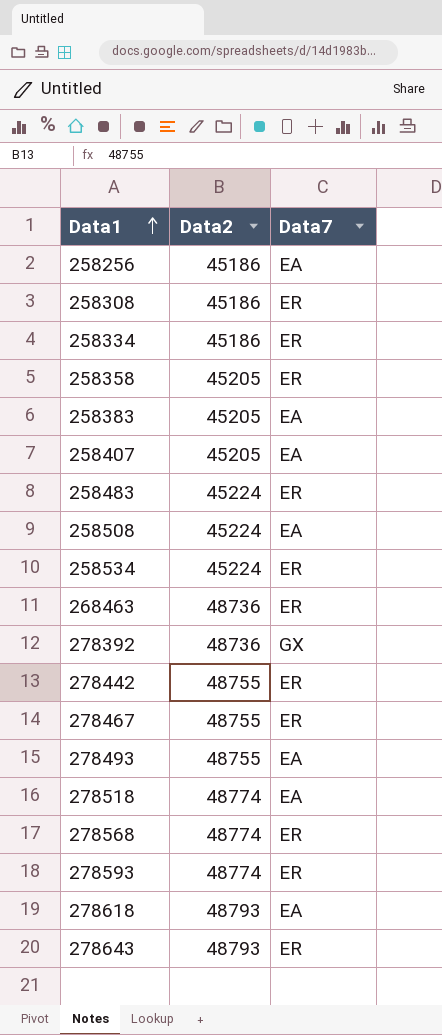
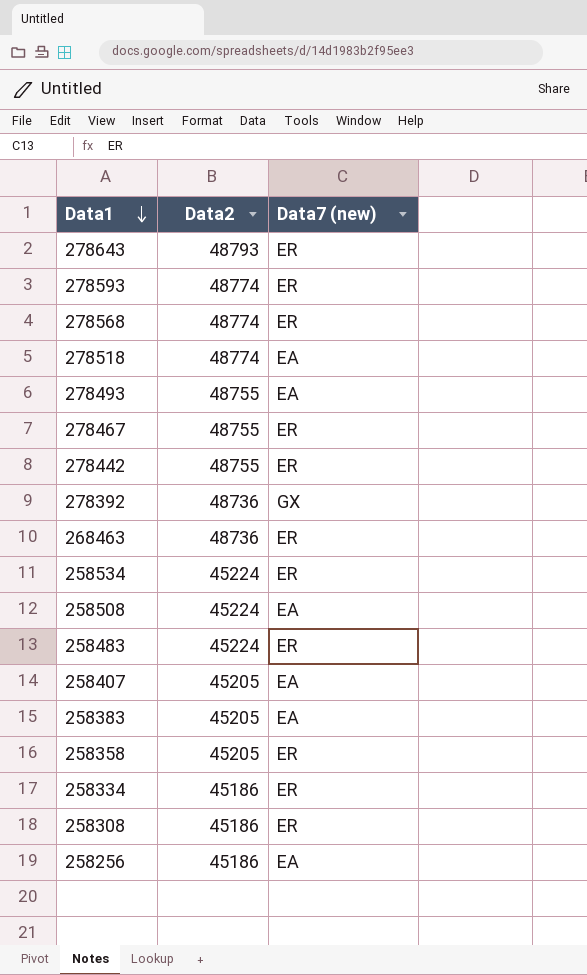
row order: Data1 ascending -> Data1 descending
column name: Data7 -> Data7 (new)
row 278618: 48793 | EA -> none

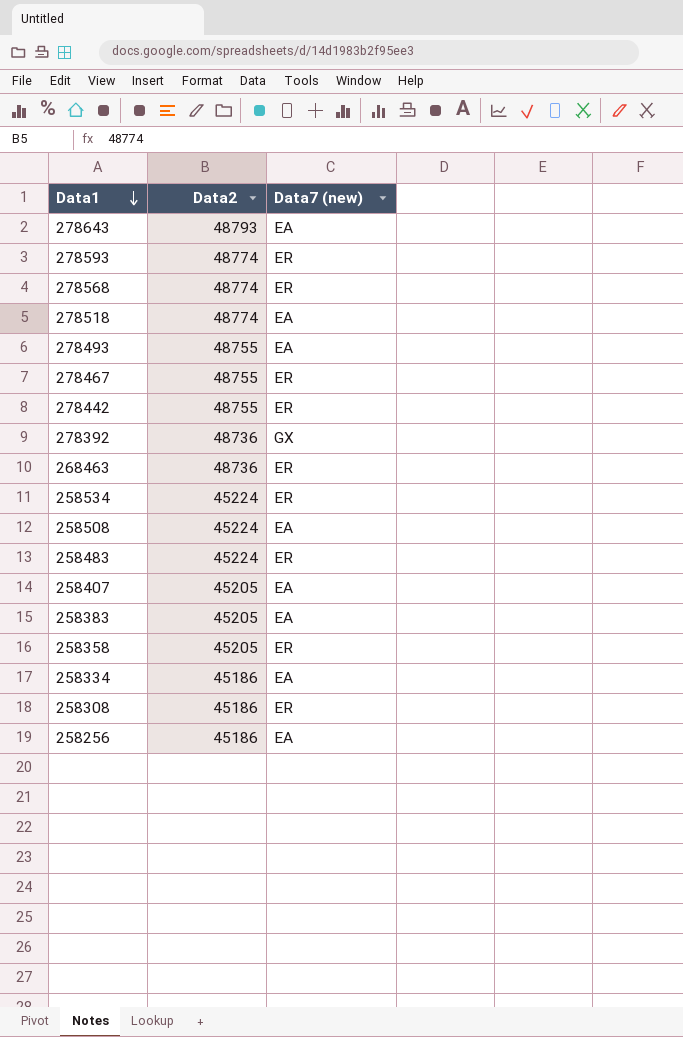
278643 | Data7 (new): ER -> EA
258334 | Data7 (new): ER -> EA

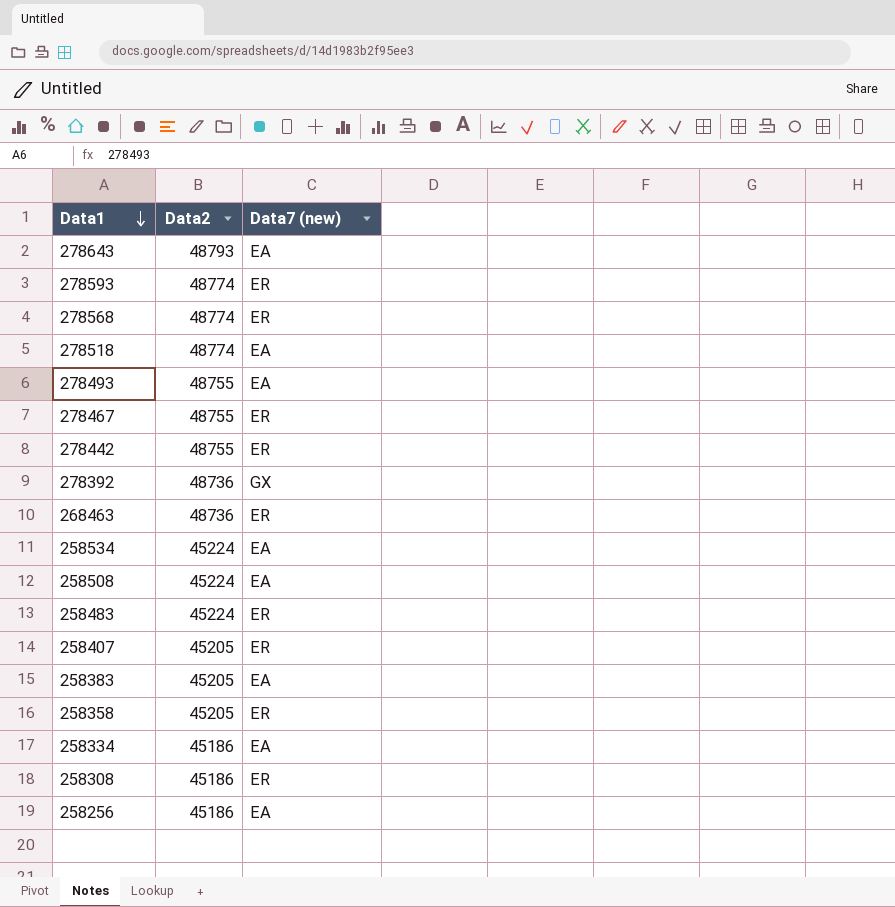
258534 | Data7 (new): ER -> EA
258407 | Data7 (new): EA -> ER

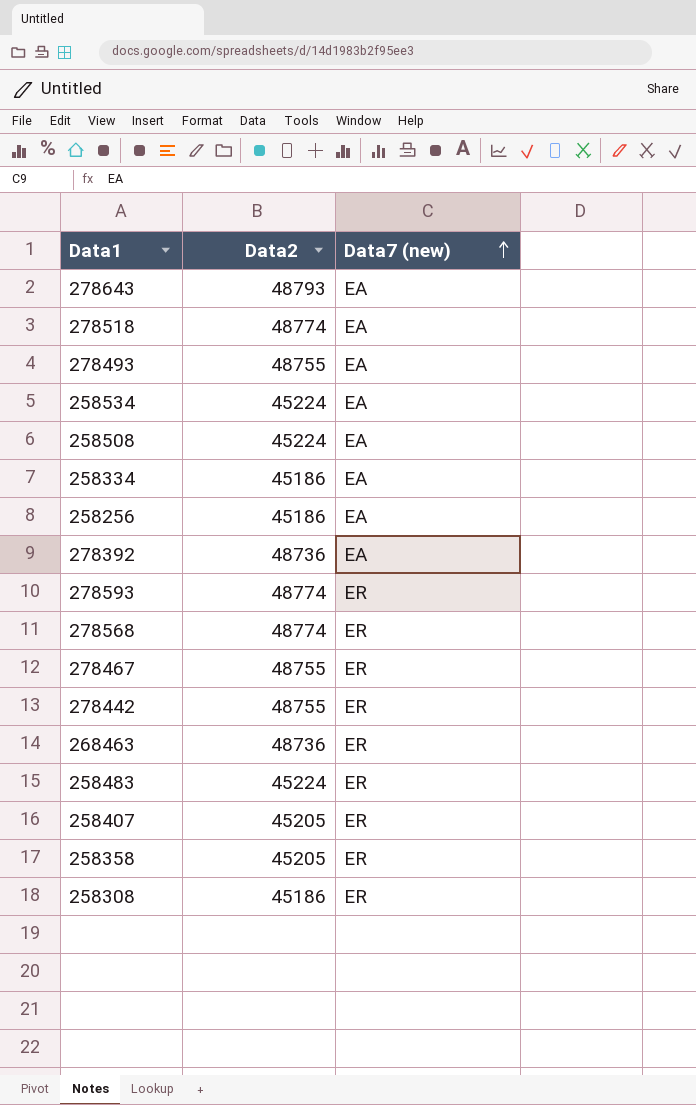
row order: Data1 descending -> Data7 (new) ascending
row 258383: 45205 | EA -> none
278392 | Data7 (new): GX -> EA

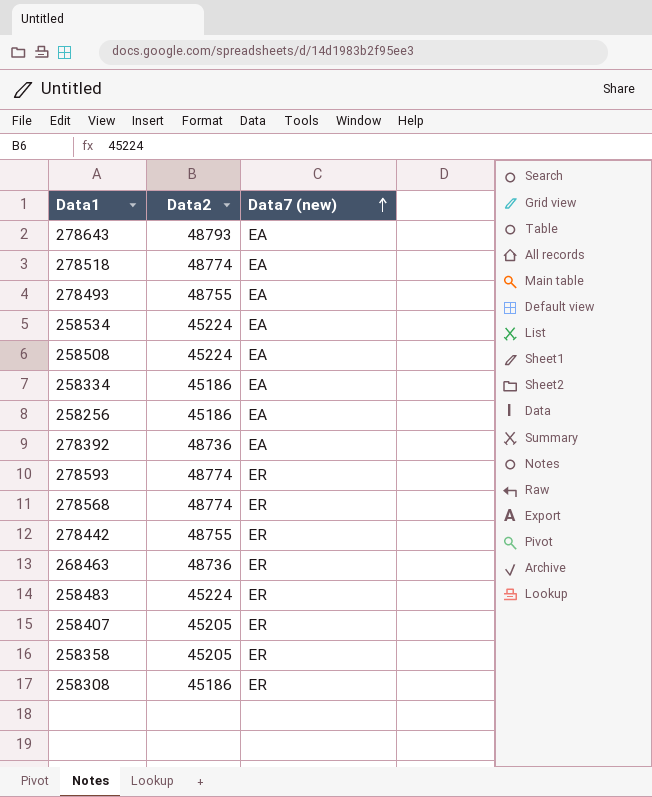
row 278467: 48755 | ER -> none

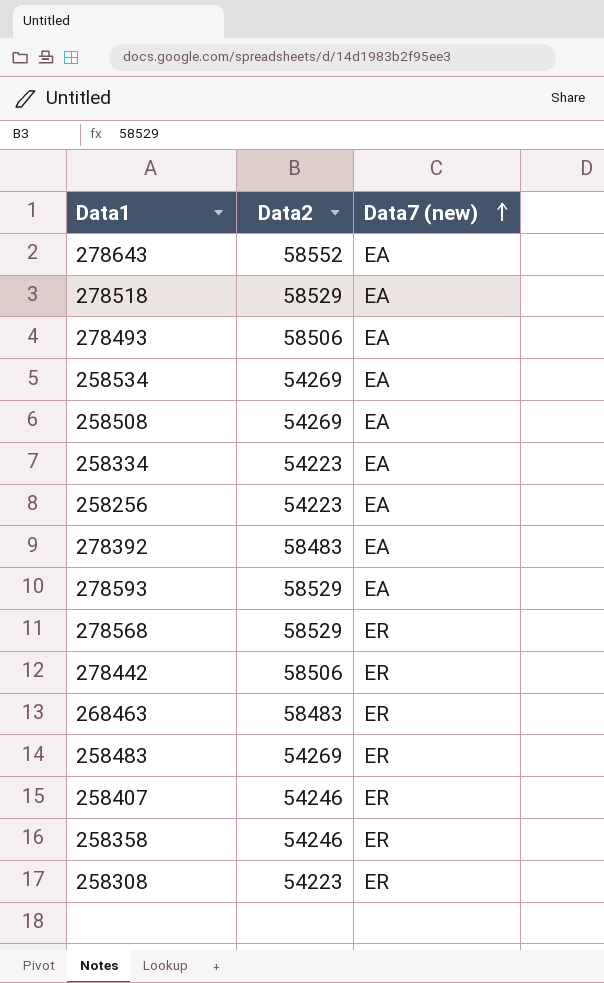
278643 | Data2: 48793 -> 58552
278518 | Data2: 48774 -> 58529
278493 | Data2: 48755 -> 58506
258534 | Data2: 45224 -> 54269
258508 | Data2: 45224 -> 54269
258334 | Data2: 45186 -> 54223
258256 | Data2: 45186 -> 54223
278392 | Data2: 48736 -> 58483
278593 | Data2: 48774 -> 58529
278593 | Data7 (new): ER -> EA
278568 | Data2: 48774 -> 58529
278442 | Data2: 48755 -> 58506
268463 | Data2: 48736 -> 58483
258483 | Data2: 45224 -> 54269
258407 | Data2: 45205 -> 54246
258358 | Data2: 45205 -> 54246
258308 | Data2: 45186 -> 54223

